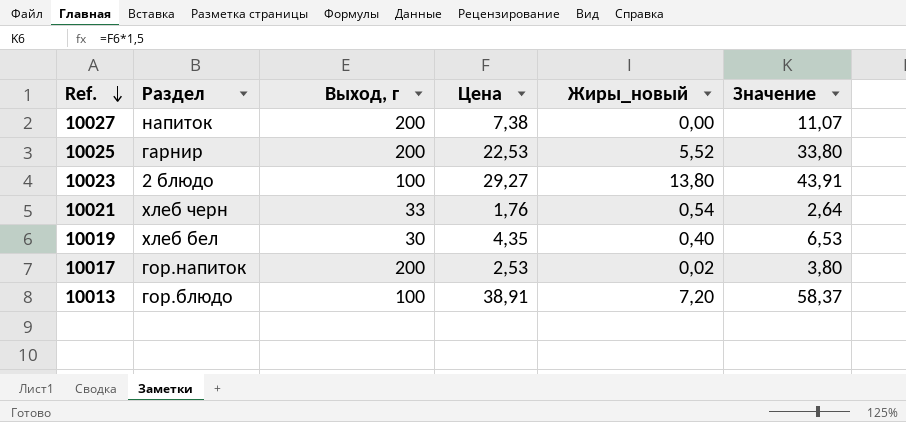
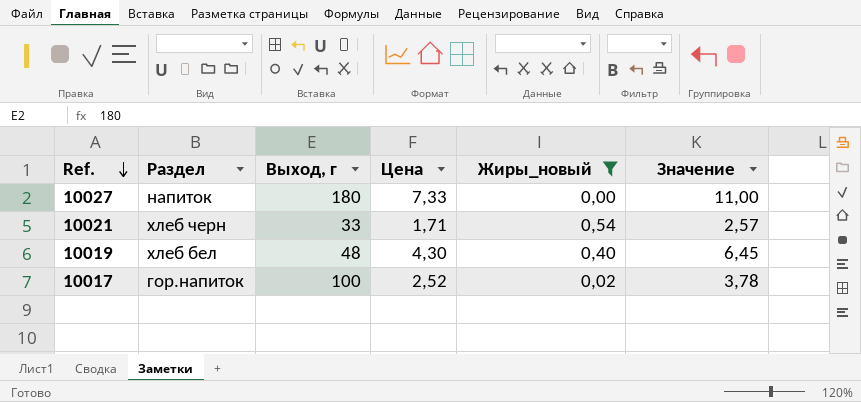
filter: none -> Жиры_новый <= 0,54
10027 | Выход, г: 200 -> 180
10027 | Цена: 7,38 -> 7,33
10027 | Значение: 11,07 -> 11,00
10021 | Цена: 1,76 -> 1,71
10021 | Значение: 2,64 -> 2,57
10019 | Выход, г: 30 -> 48
10019 | Цена: 4,35 -> 4,30
10019 | Значение: 6,53 -> 6,45
10017 | Выход, г: 200 -> 100
10017 | Цена: 2,53 -> 2,52
10017 | Значение: 3,80 -> 3,78

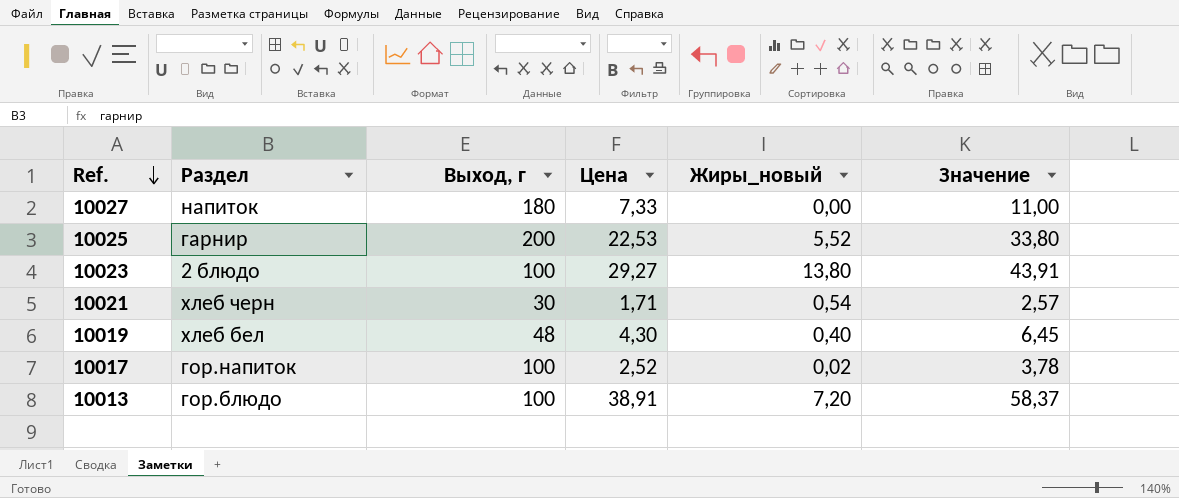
filter: Жиры_новый <= 0,54 -> none
10021 | Выход, г: 33 -> 30

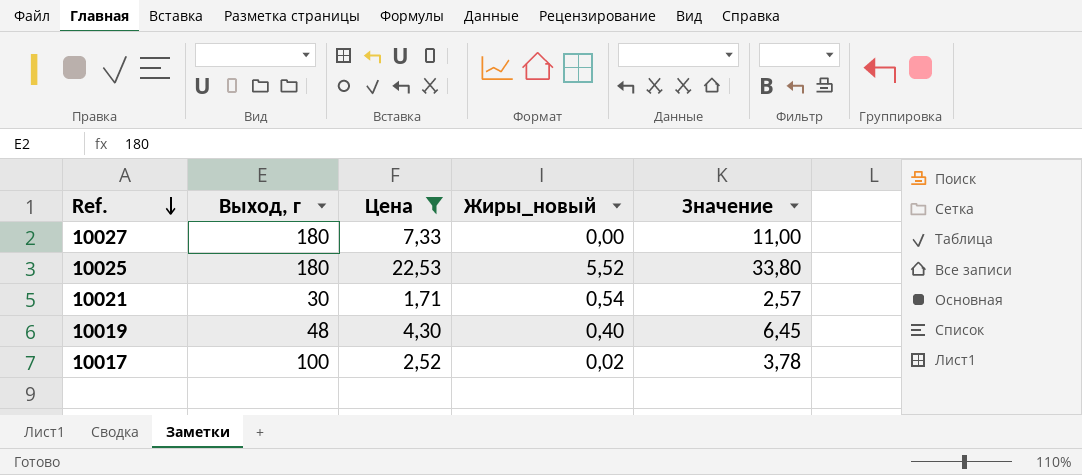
filter: none -> Цена <= 22,53
column Раздел | position: 2 -> none
10025 | Выход, г: 200 -> 180

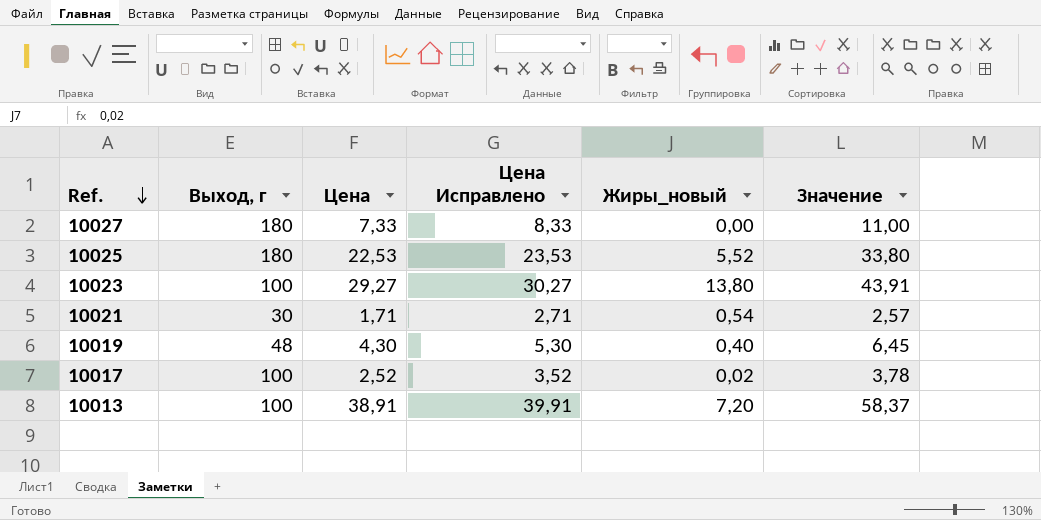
filter: Цена <= 22,53 -> none
column Цена Исправлено | formula: none -> [Цена] + 1

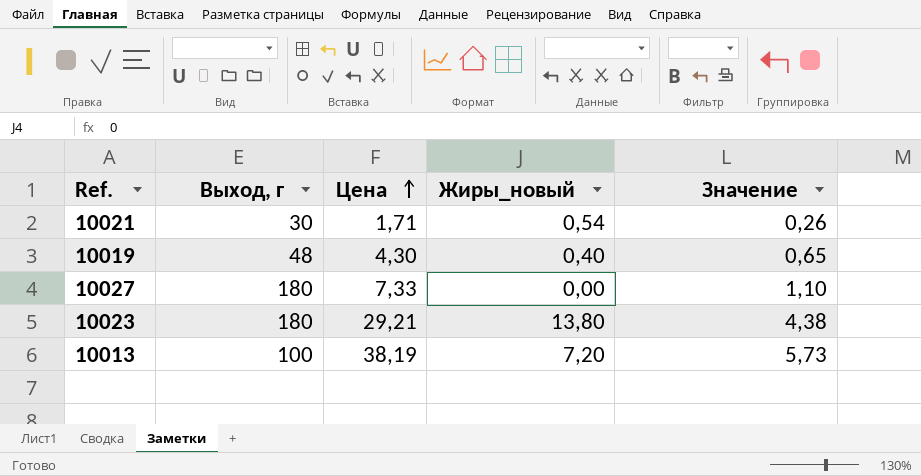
row order: Ref. descending -> Цена ascending
column Цена Исправлено | formula: [Цена] + 1 -> none
column Значение | formula: [Цена] * 1,5 -> [Цена] * 0,15
row 10025: 180 | 22,53 | 23,53 | 5,52 | 33,80 -> none
row 10017: 100 | 2,52 | 3,52 | 0,02 | 3,78 -> none
10023 | Выход, г: 100 -> 180
10023 | Цена: 29,27 -> 29,21
10013 | Цена: 38,91 -> 38,19

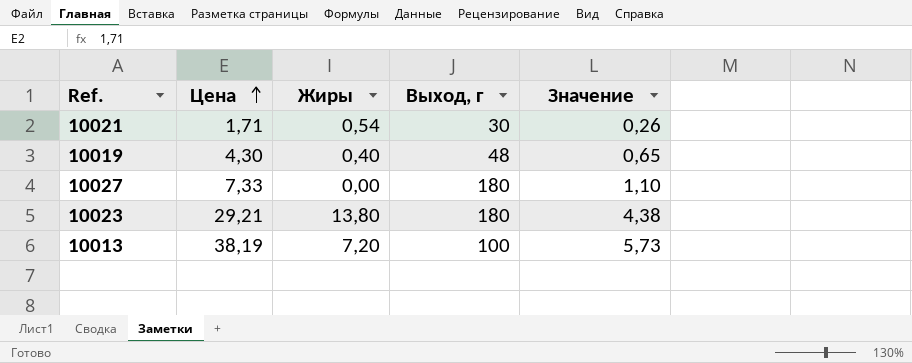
column name: Жиры_новый -> Жиры
column Выход, г | position: 2 -> 4

